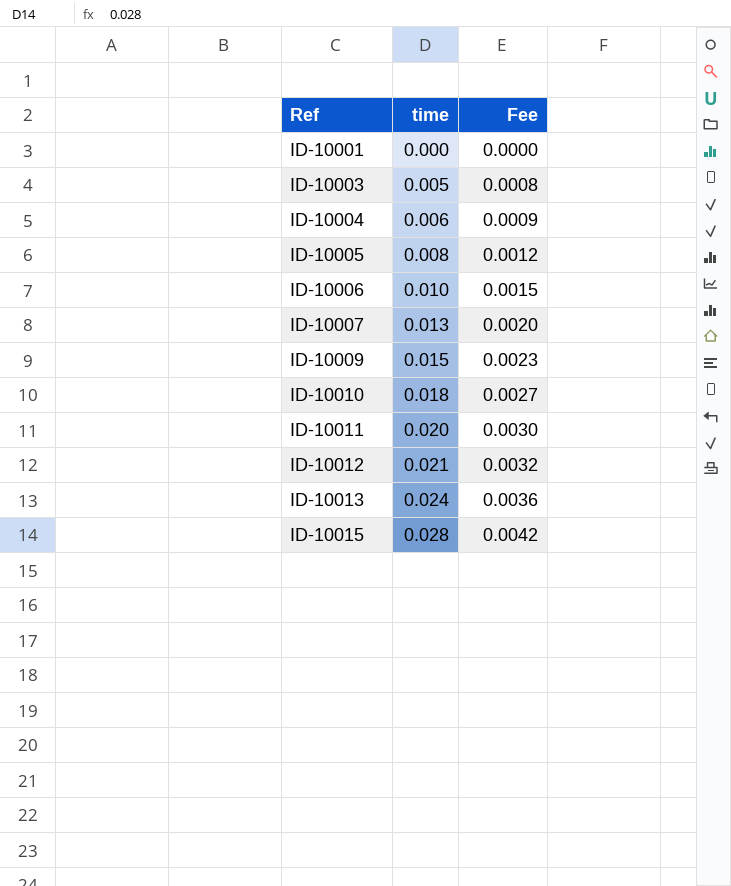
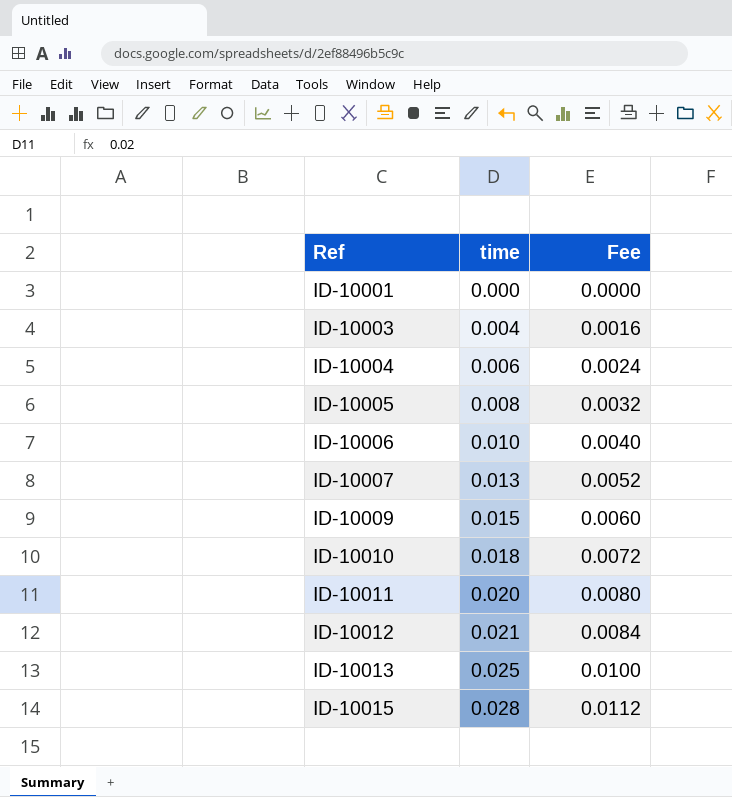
column Fee | formula: [time] * 0.15 -> [time] * 0.4
ID-10003 | time: 0.005 -> 0.004
ID-10013 | time: 0.024 -> 0.025

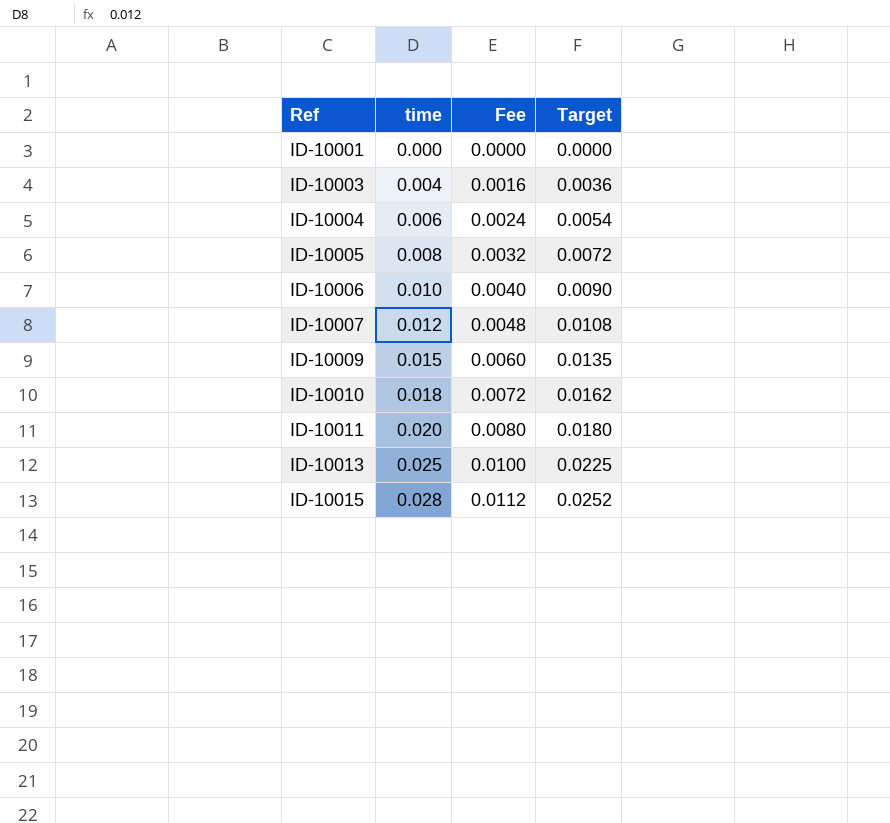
column Target | formula: none -> [time] * 0.9
row ID-10012: 0.021 | 0.0084 -> none
ID-10007 | time: 0.013 -> 0.012
ID-10007 | Fee: 0.0052 -> 0.0048

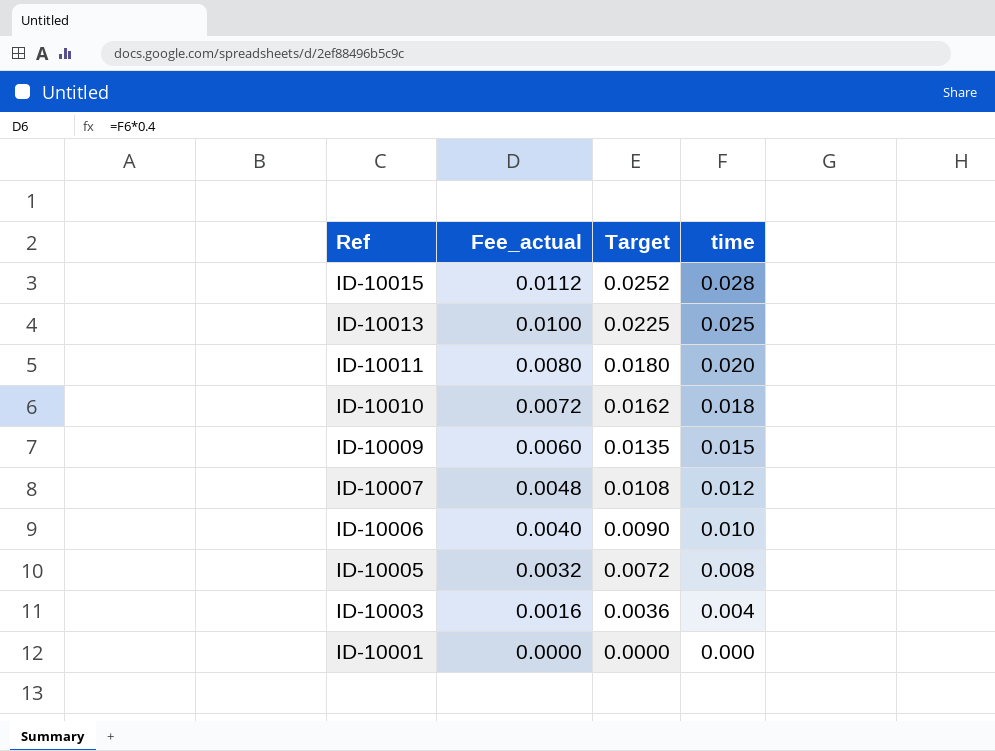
row order: Ref ascending -> Ref descending
column name: Fee -> Fee_actual
column time | position: 2 -> 4
row ID-10004: 0.006 | 0.0024 | 0.0054 -> none

